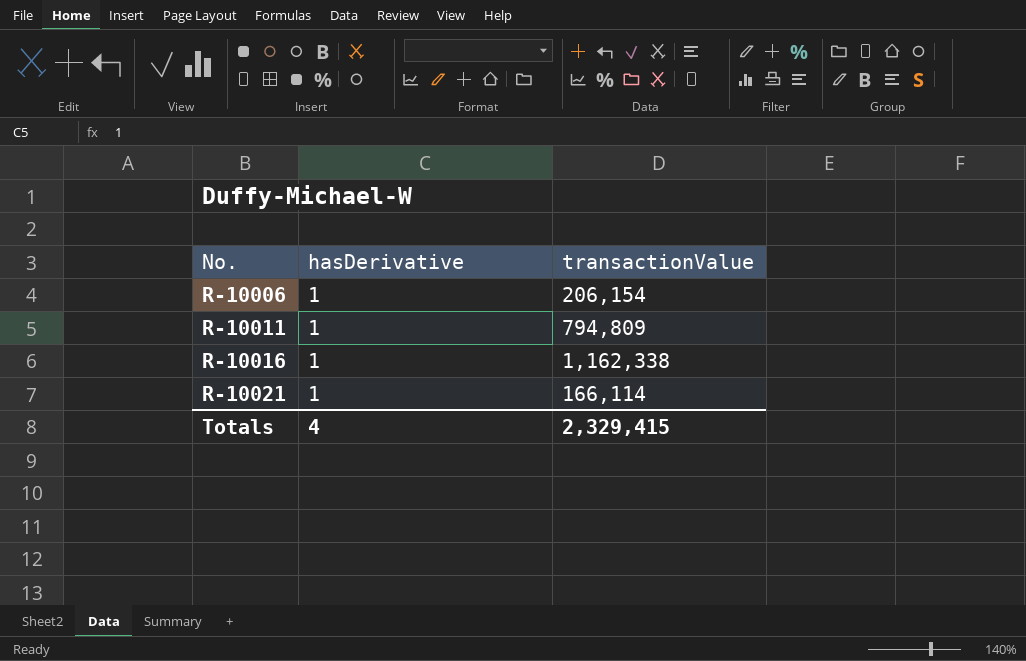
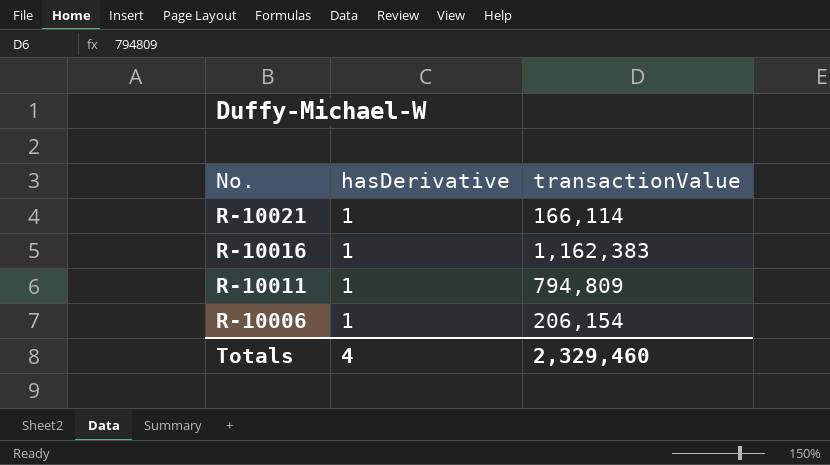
row order: No. ascending -> No. descending
R-10016 | transactionValue: 1,162,338 -> 1,162,383
Totals | transactionValue: 2,329,415 -> 2,329,460

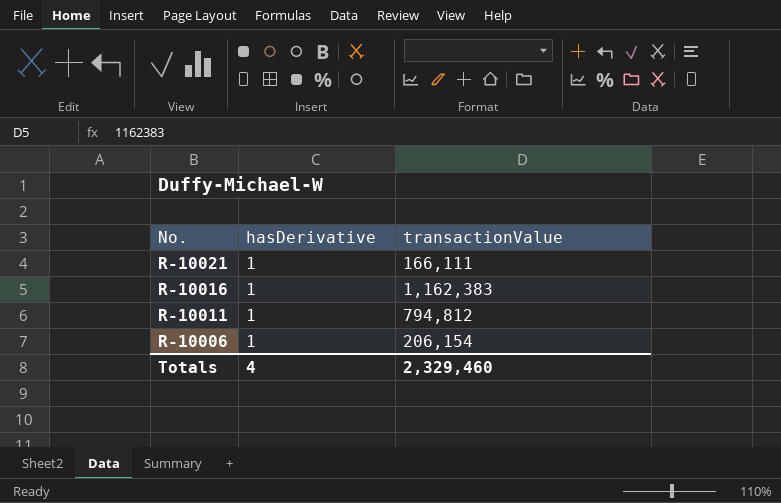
R-10021 | transactionValue: 166,114 -> 166,111
R-10011 | transactionValue: 794,809 -> 794,812

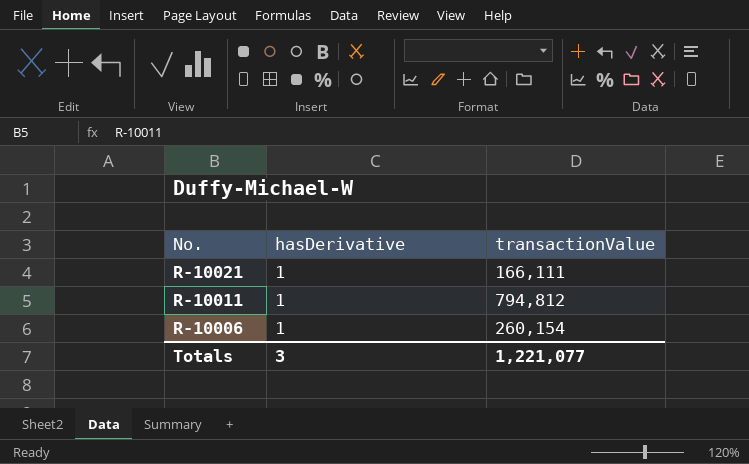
row R-10016: 1 | 1,162,383 -> none
R-10006 | transactionValue: 206,154 -> 260,154
Totals | hasDerivative: 4 -> 3
Totals | transactionValue: 2,329,460 -> 1,221,077

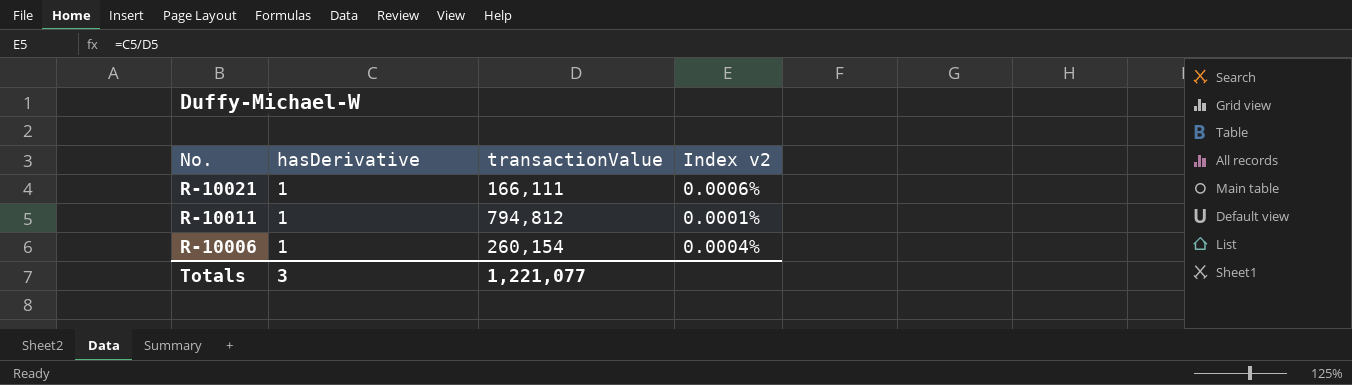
column Index v2 | formula: none -> [hasDerivative] / [transactionValue]

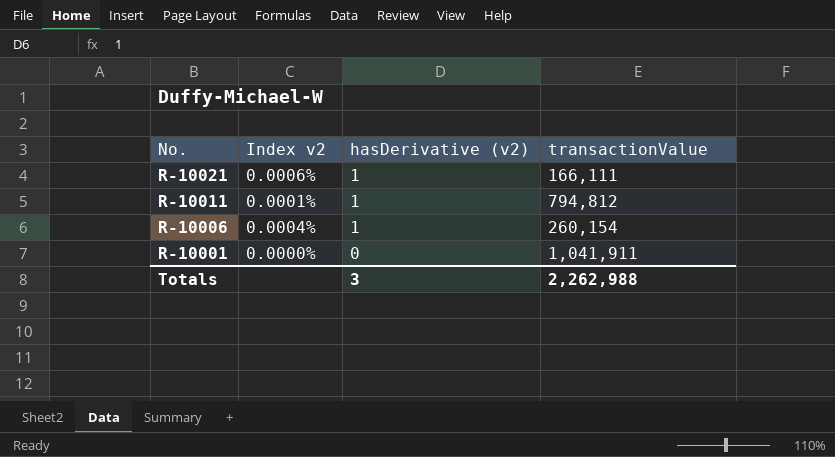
column Index v2 | position: 4 -> 2
column name: hasDerivative -> hasDerivative (v2)
row R-10001: none -> 0.0000% | 0 | 1,041,911
Totals | transactionValue: 1,221,077 -> 2,262,988

